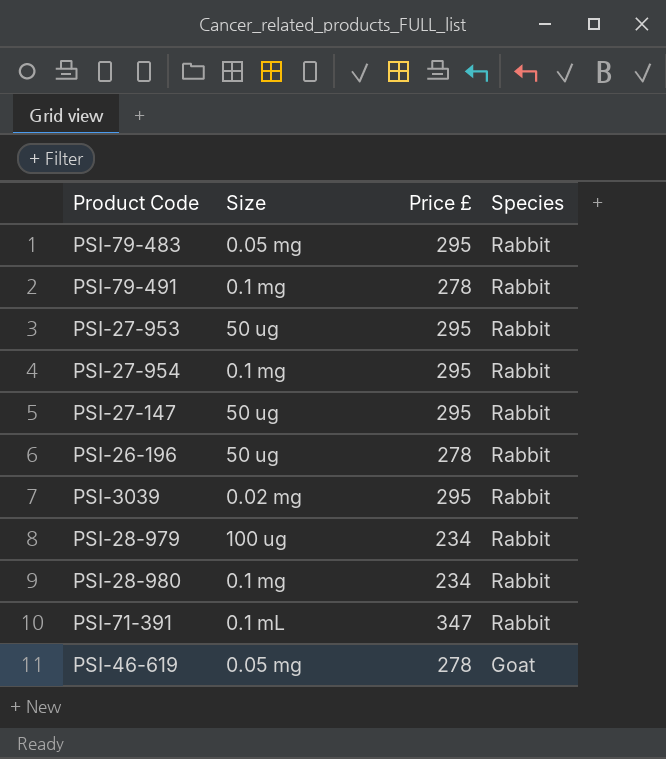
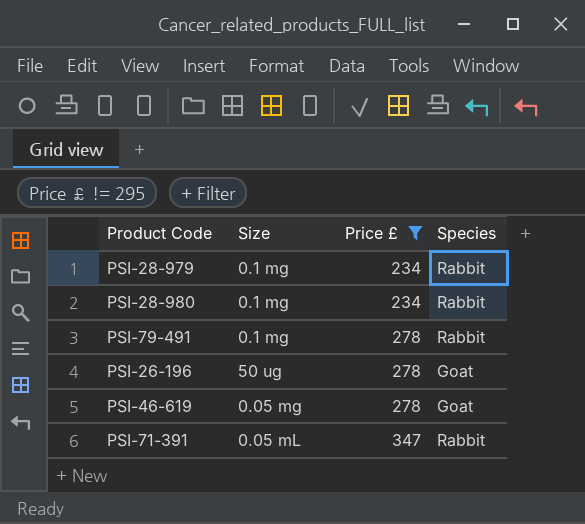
filter: none -> Price £ != 295
row order: Species descending -> Price £ ascending
PSI-28-979 | Size: 100 ug -> 0.1 mg
PSI-26-196 | Species: Rabbit -> Goat
PSI-71-391 | Size: 0.1 mL -> 0.05 mL

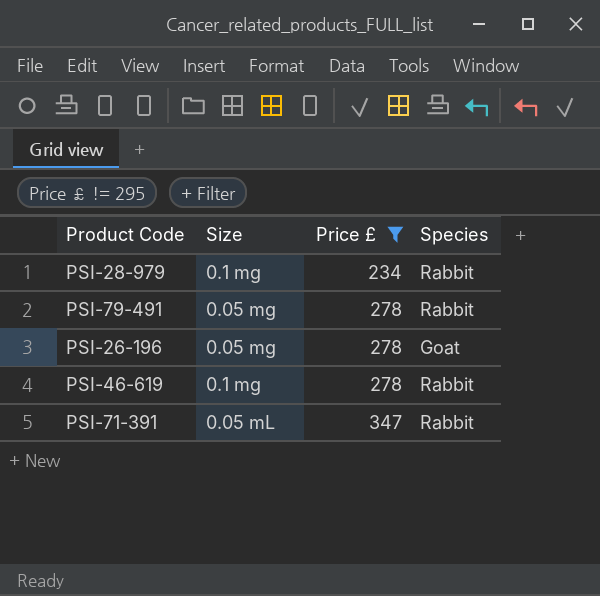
row PSI-28-980: 0.1 mg | 234 | Rabbit -> none
PSI-79-491 | Size: 0.1 mg -> 0.05 mg
PSI-26-196 | Size: 50 ug -> 0.05 mg
PSI-46-619 | Size: 0.05 mg -> 0.1 mg
PSI-46-619 | Species: Goat -> Rabbit

